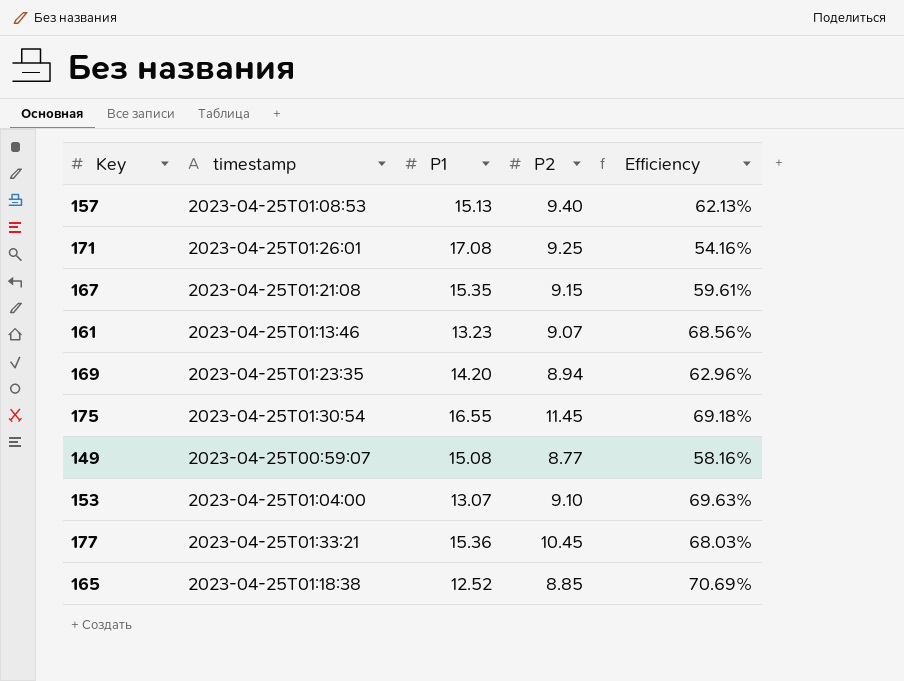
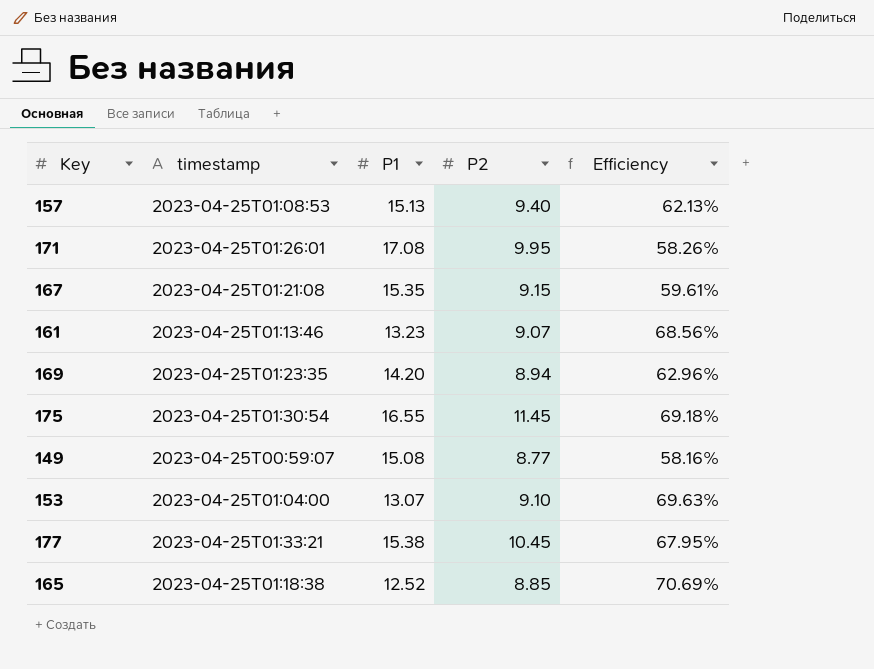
171 | P2: 9.25 -> 9.95
171 | Efficiency: 54.16% -> 58.26%
177 | P1: 15.36 -> 15.38
177 | Efficiency: 68.03% -> 67.95%

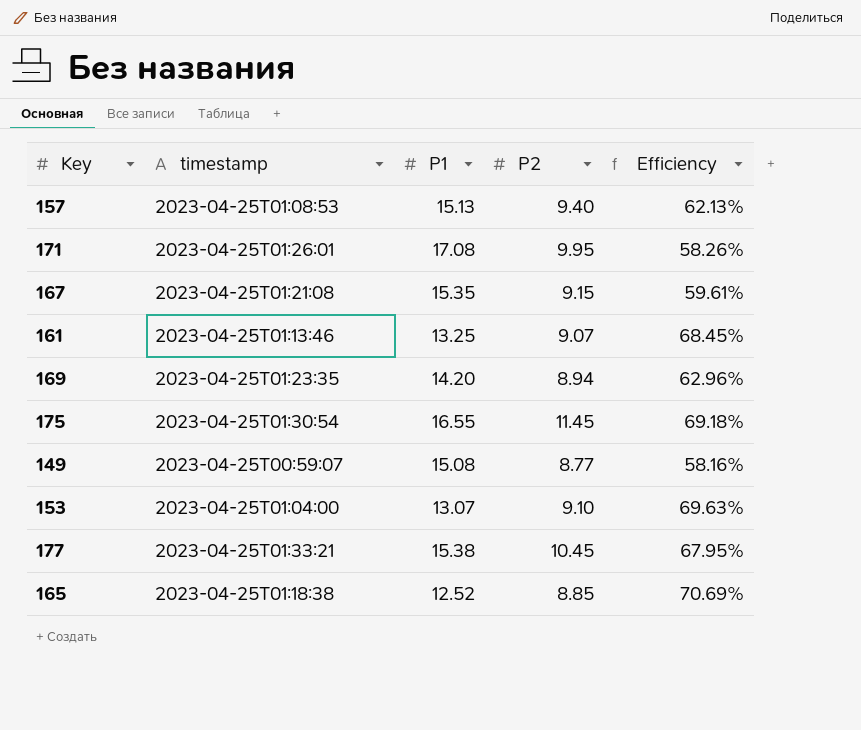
161 | P1: 13.23 -> 13.25
161 | Efficiency: 68.56% -> 68.45%

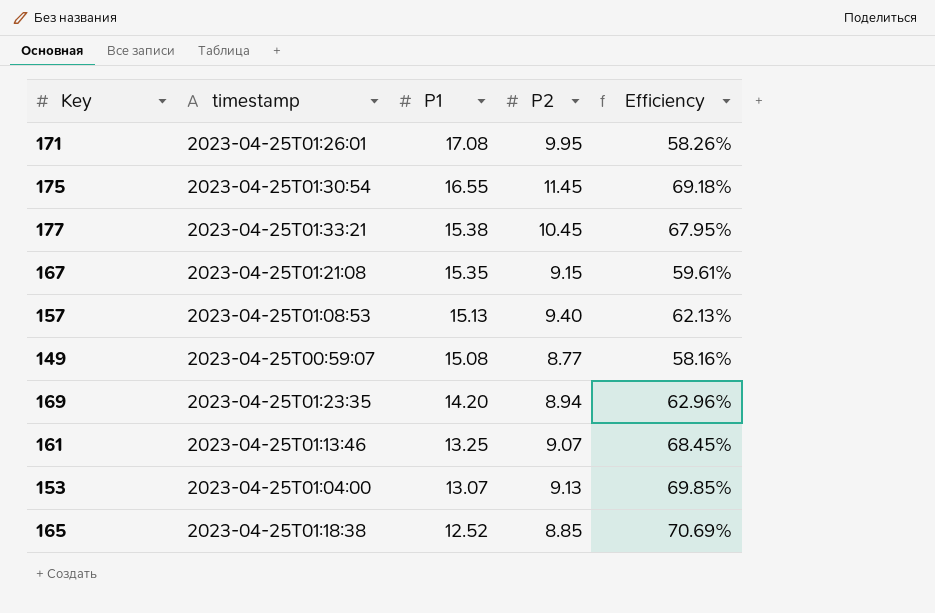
row order: none -> P1 descending
153 | P2: 9.10 -> 9.13
153 | Efficiency: 69.63% -> 69.85%

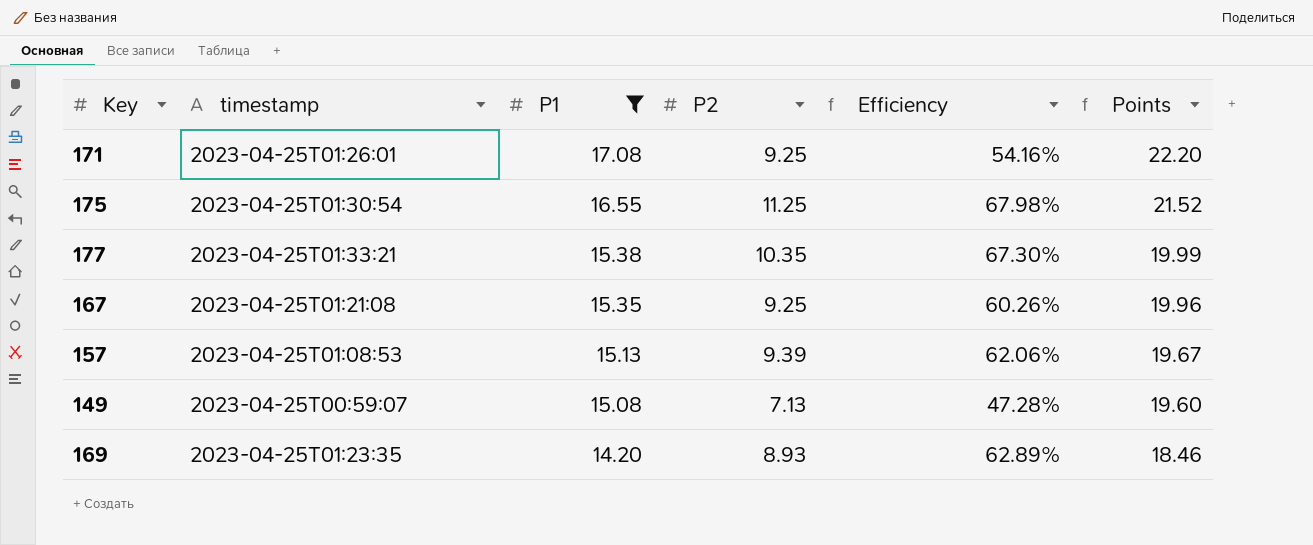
filter: none -> P1 >= 14.20
column Points | formula: none -> [P1] * 1.3
171 | P2: 9.95 -> 9.25
171 | Efficiency: 58.26% -> 54.16%
175 | P2: 11.45 -> 11.25
175 | Efficiency: 69.18% -> 67.98%
177 | P2: 10.45 -> 10.35
177 | Efficiency: 67.95% -> 67.30%
167 | P2: 9.15 -> 9.25
167 | Efficiency: 59.61% -> 60.26%
157 | P2: 9.40 -> 9.39
157 | Efficiency: 62.13% -> 62.06%
149 | P2: 8.77 -> 7.13
149 | Efficiency: 58.16% -> 47.28%
169 | P2: 8.94 -> 8.93
169 | Efficiency: 62.96% -> 62.89%

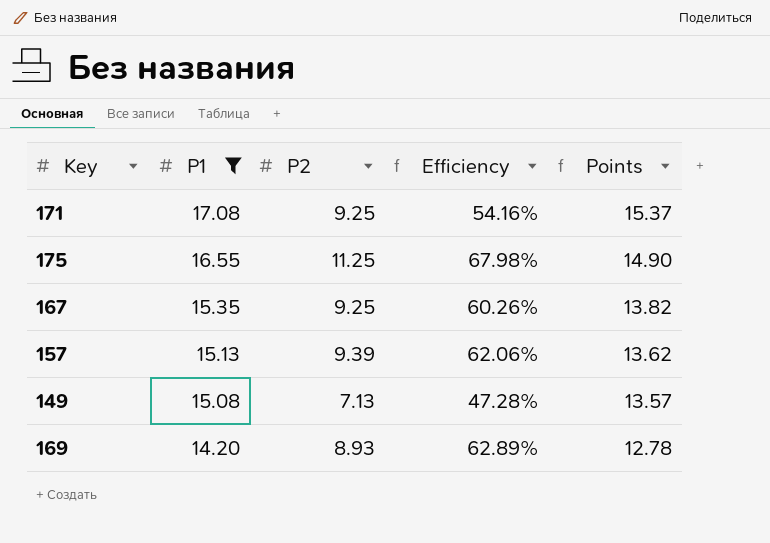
column timestamp | position: 2 -> none
column Points | formula: [P1] * 1.3 -> [P1] * 0.9
row 177: 2023-04-25T01:33:21 | 15.38 | 10.35 | 67.30% | 19.99 -> none

